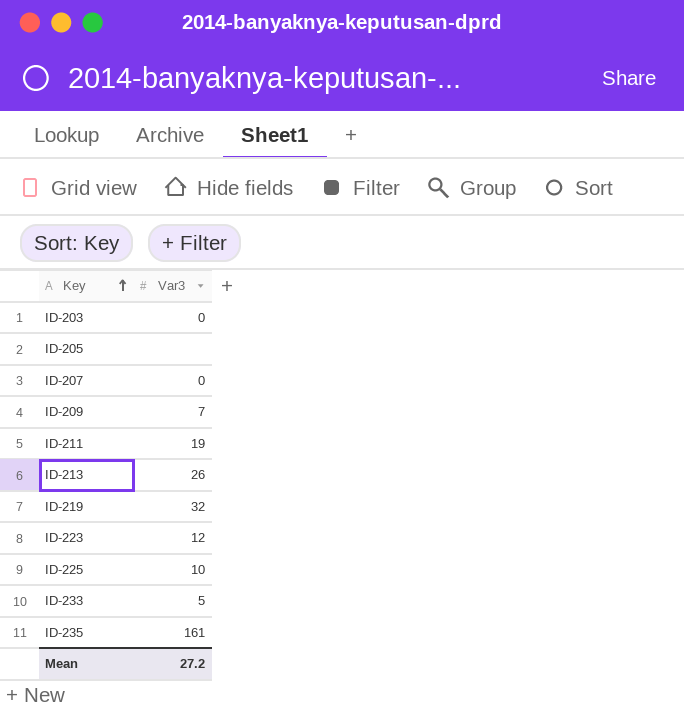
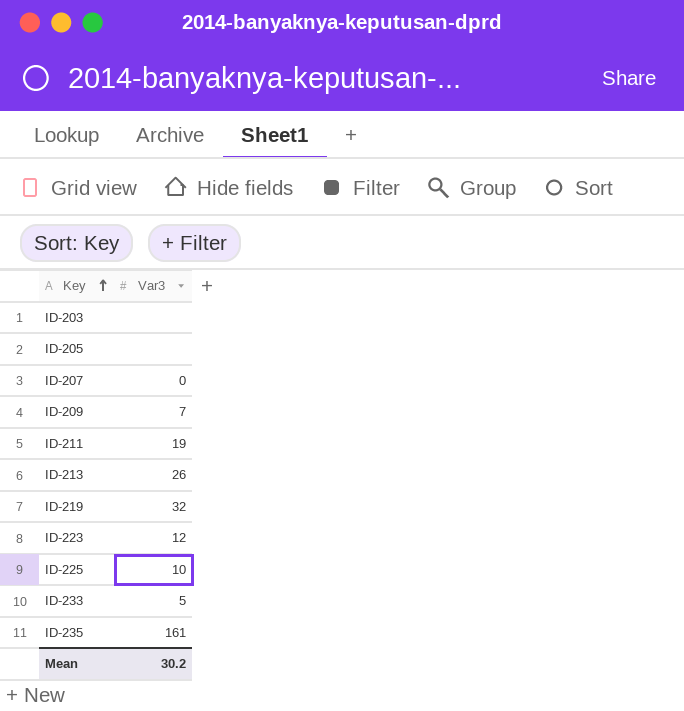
ID-203 | Var3: 0 -> none
Mean | Var3: 27.2 -> 30.2

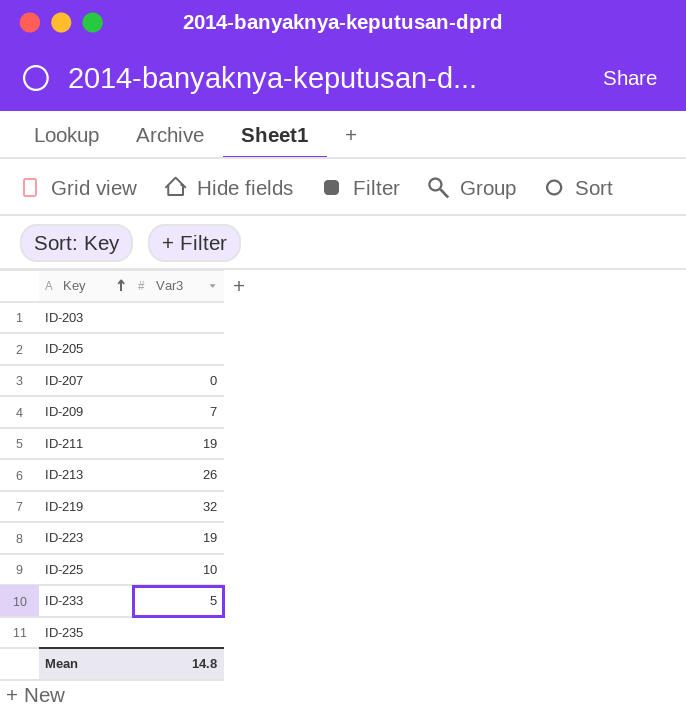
ID-223 | Var3: 12 -> 19
ID-235 | Var3: 161 -> none
Mean | Var3: 30.2 -> 14.8

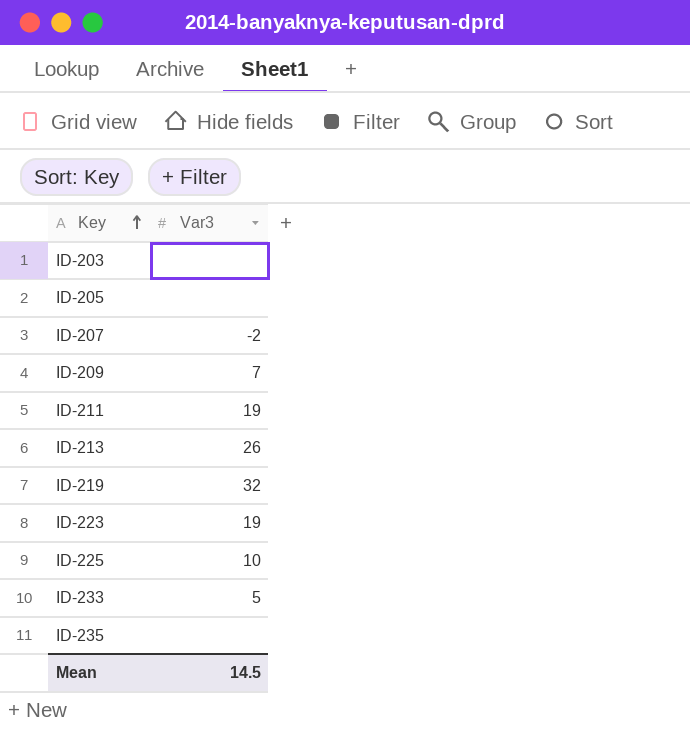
ID-207 | Var3: 0 -> -2
Mean | Var3: 14.8 -> 14.5

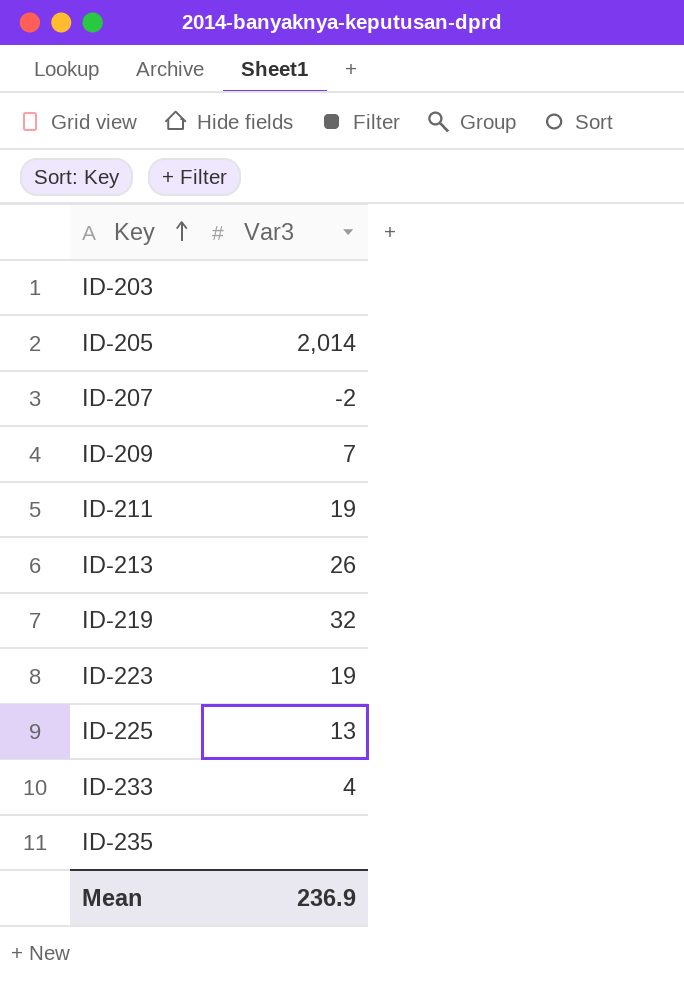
ID-205 | Var3: none -> 2,014
ID-225 | Var3: 10 -> 13
ID-233 | Var3: 5 -> 4
Mean | Var3: 14.5 -> 236.9

